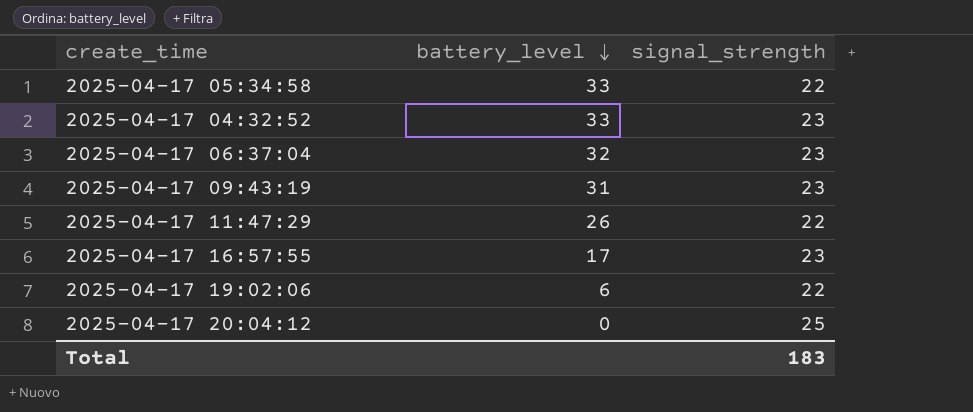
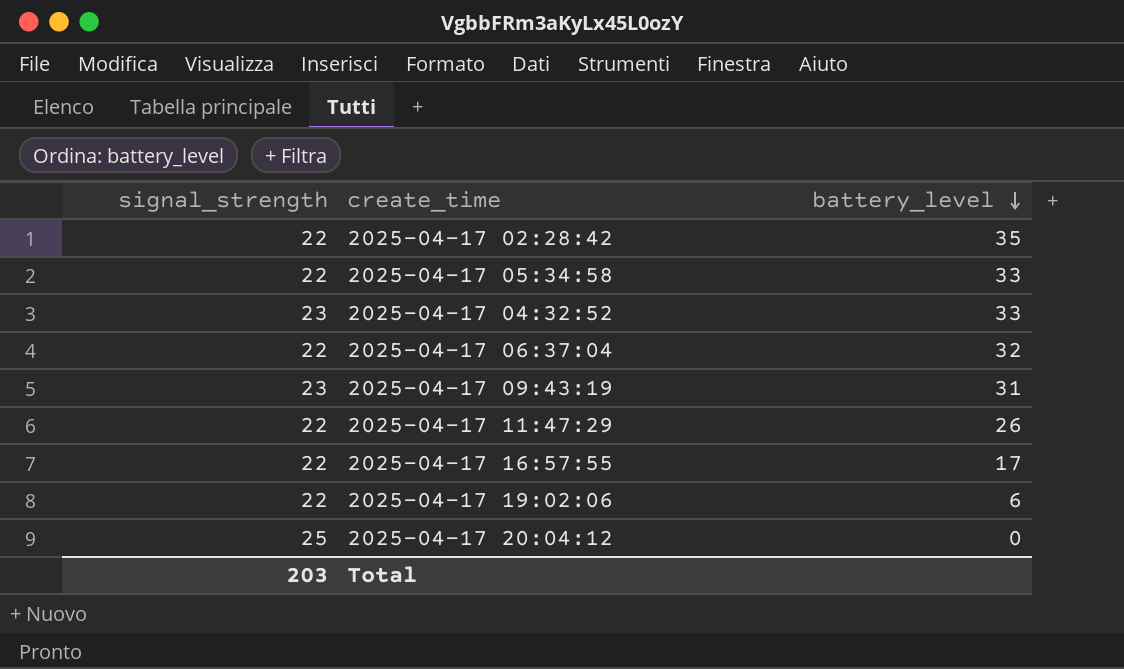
column signal_strength | position: 3 -> 1
row 2025-04-17 02:28:42: none -> 22 | 35
2025-04-17 06:37:04 | signal_strength: 23 -> 22
2025-04-17 16:57:55 | signal_strength: 23 -> 22
Total | signal_strength: 183 -> 203

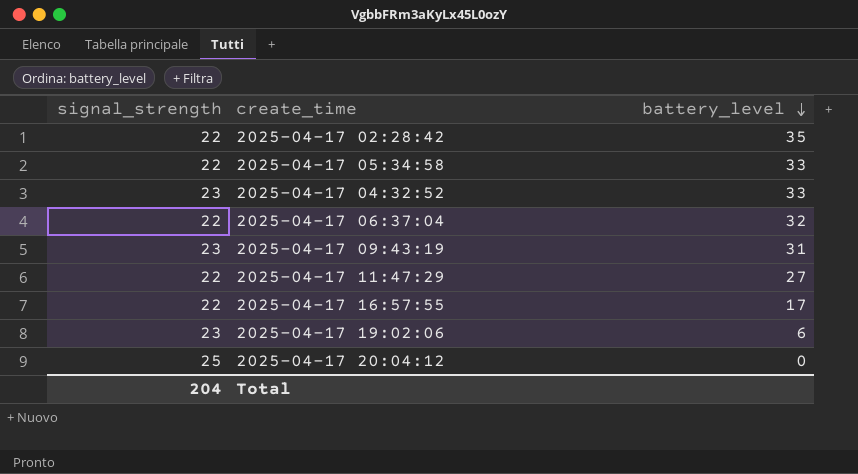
2025-04-17 11:47:29 | battery_level: 26 -> 27
2025-04-17 19:02:06 | signal_strength: 22 -> 23
Total | signal_strength: 203 -> 204

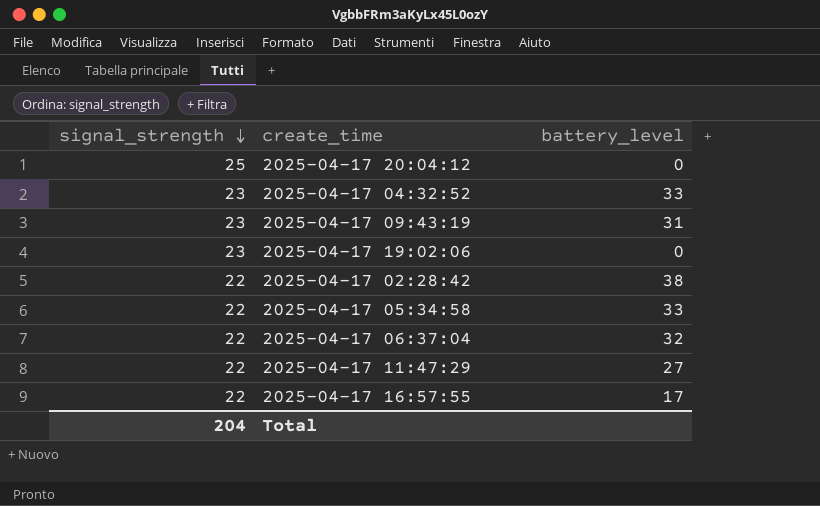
row order: battery_level descending -> signal_strength descending
2025-04-17 19:02:06 | battery_level: 6 -> 0
2025-04-17 02:28:42 | battery_level: 35 -> 38

